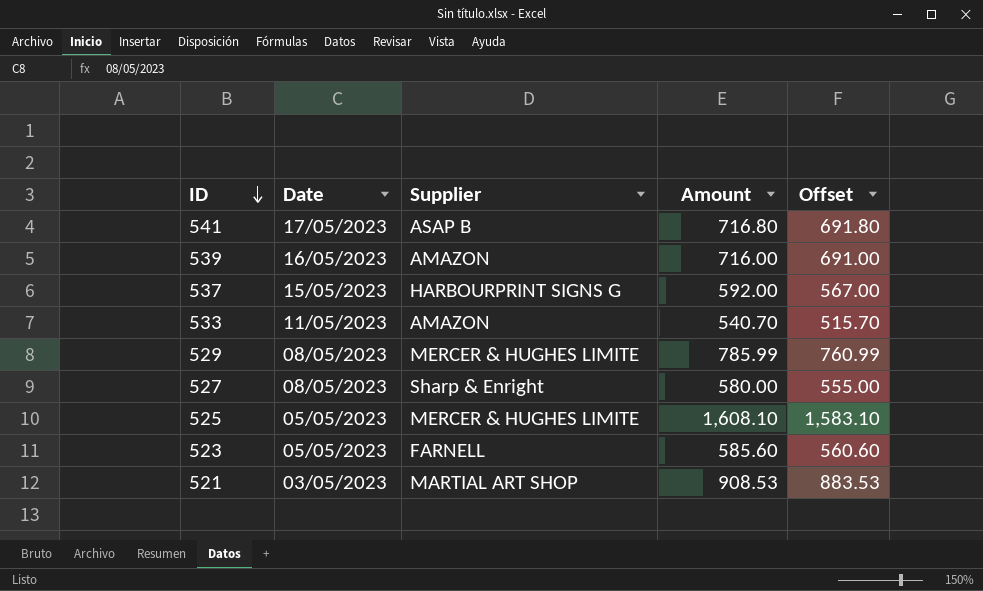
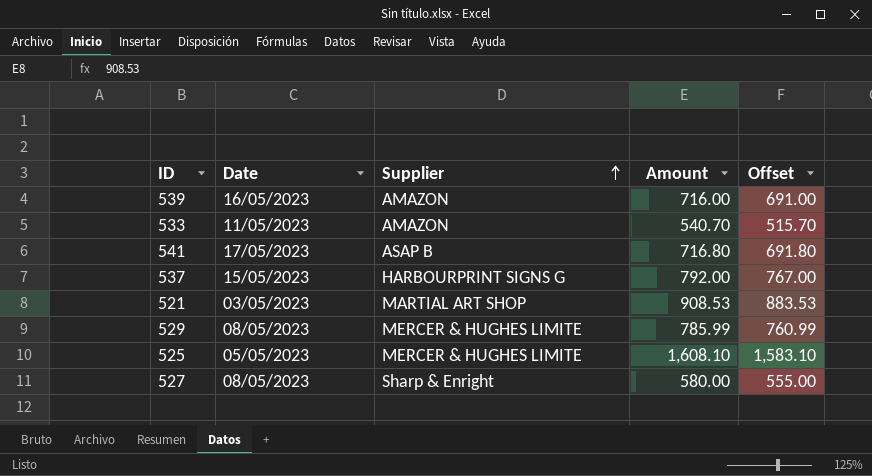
row order: ID descending -> Supplier ascending
row 523: 05/05/2023 | FARNELL | 585.60 | 560.60 -> none
537 | Amount: 592.00 -> 792.00
537 | Offset: 567.00 -> 767.00

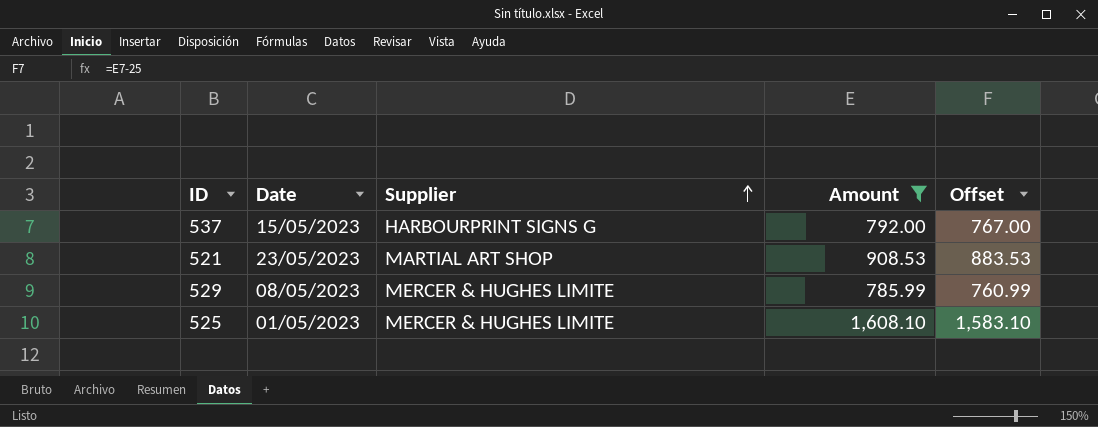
filter: none -> Amount >= 785.99
521 | Date: 03/05/2023 -> 23/05/2023
525 | Date: 05/05/2023 -> 01/05/2023

